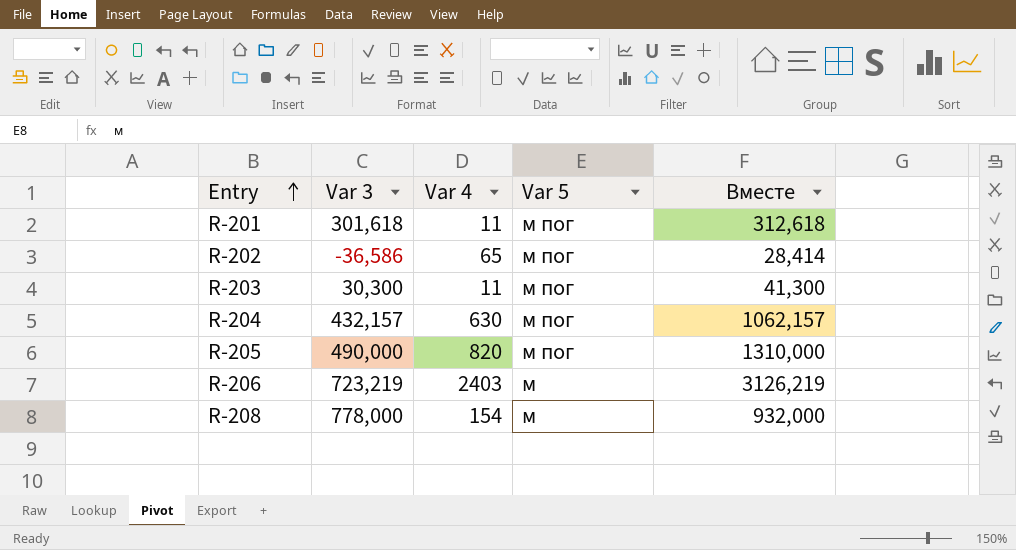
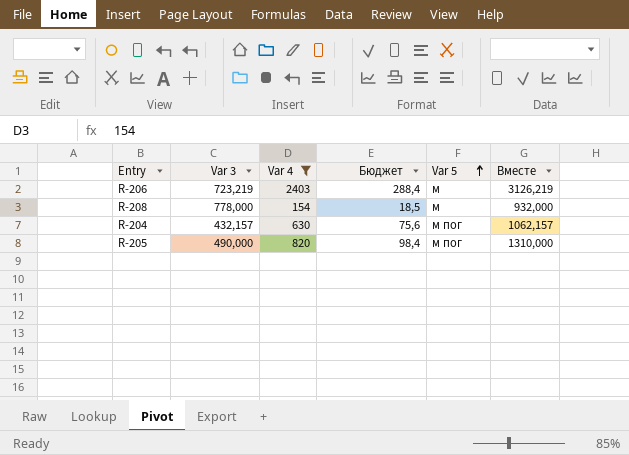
filter: none -> Var 4 >= 154
row order: Entry ascending -> Var 5 ascending
column Бюджет | formula: none -> [Var 4] * 0,12

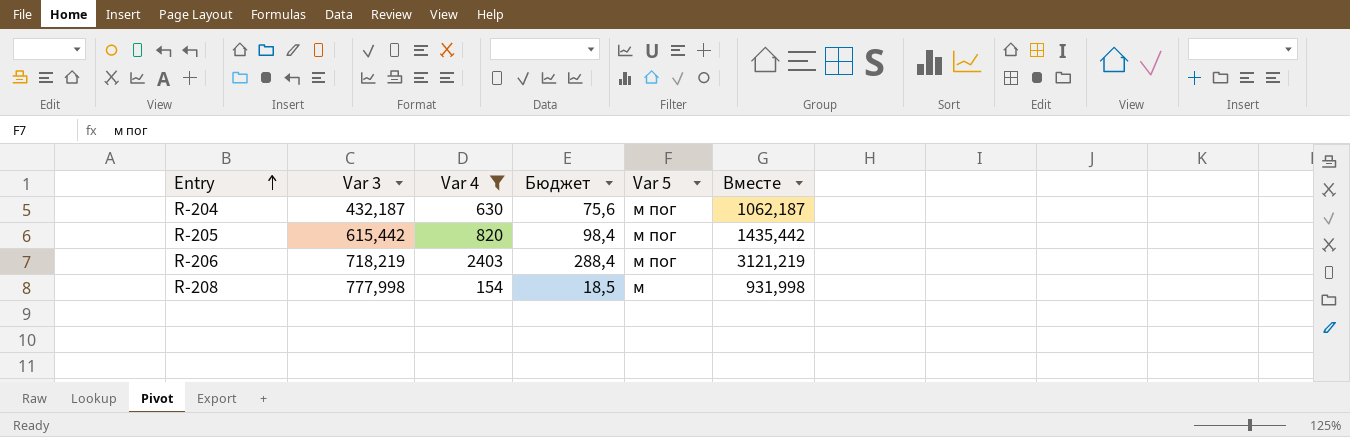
row order: Var 5 ascending -> Entry ascending
R-204 | Var 3: 432,157 -> 432,187
R-204 | Вместе: 1062,157 -> 1062,187
R-205 | Var 3: 490,000 -> 615,442
R-205 | Вместе: 1310,000 -> 1435,442
R-206 | Var 3: 723,219 -> 718,219
R-206 | Var 5: м -> м пог
R-206 | Вместе: 3126,219 -> 3121,219
R-208 | Var 3: 778,000 -> 777,998
R-208 | Вместе: 932,000 -> 931,998

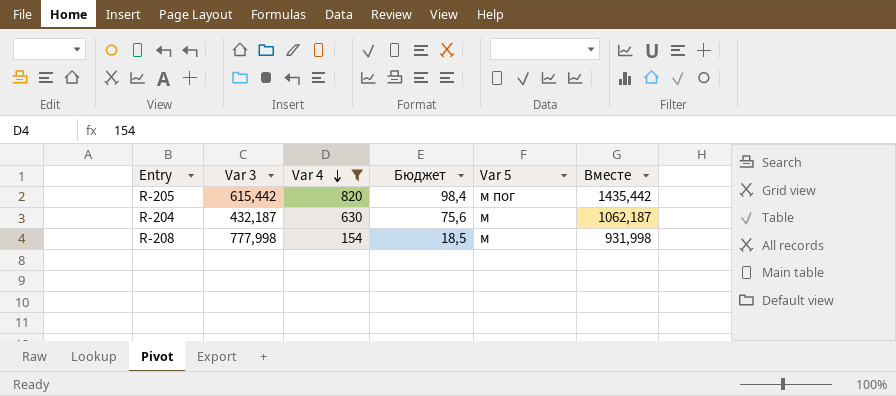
row order: Entry ascending -> Var 4 descending
row R-206: 718,219 | 2403 | 288,4 | м пог | 3121,219 -> none
R-204 | Var 5: м пог -> м

